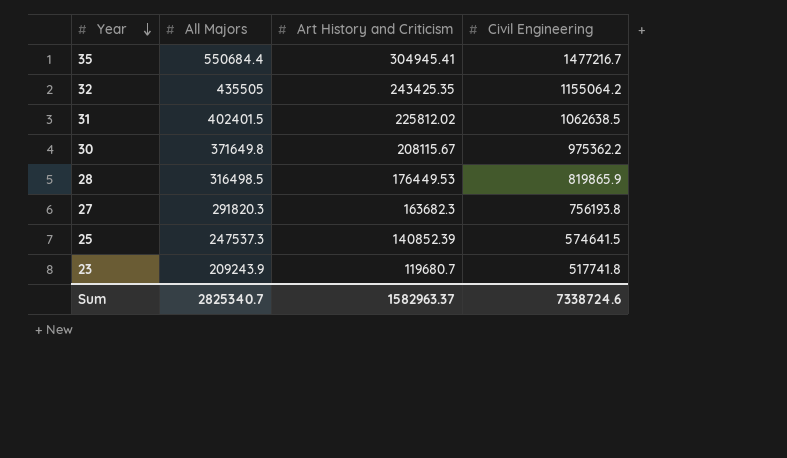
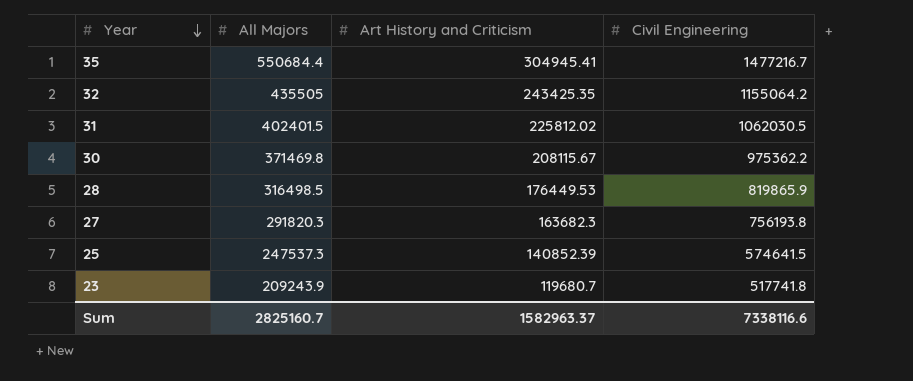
31 | Civil Engineering: 1062638.5 -> 1062030.5
30 | All Majors: 371649.8 -> 371469.8
Sum | All Majors: 2825340.7 -> 2825160.7
Sum | Civil Engineering: 7338724.6 -> 7338116.6

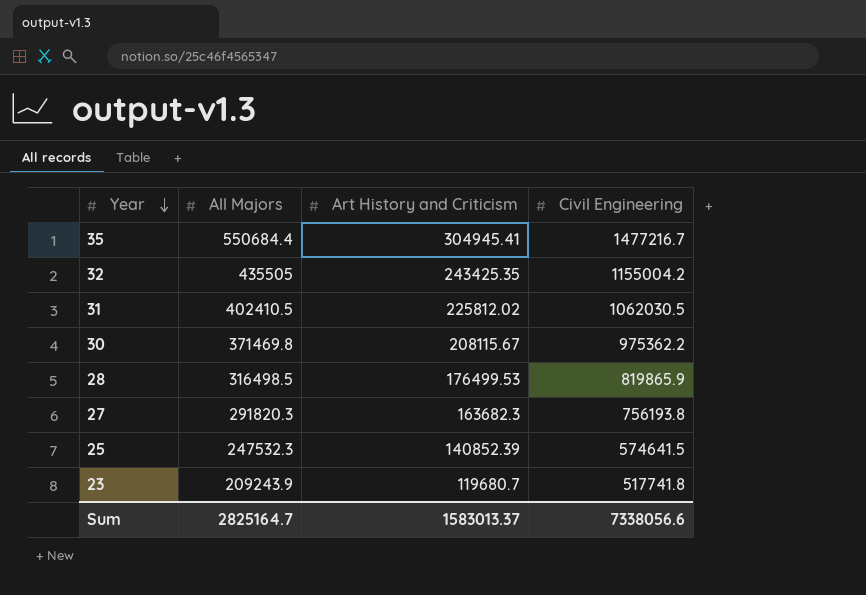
32 | Civil Engineering: 1155064.2 -> 1155004.2
31 | All Majors: 402401.5 -> 402410.5
28 | Art History and Criticism: 176449.53 -> 176499.53
25 | All Majors: 247537.3 -> 247532.3
Sum | All Majors: 2825160.7 -> 2825164.7
Sum | Art History and Criticism: 1582963.37 -> 1583013.37
Sum | Civil Engineering: 7338116.6 -> 7338056.6

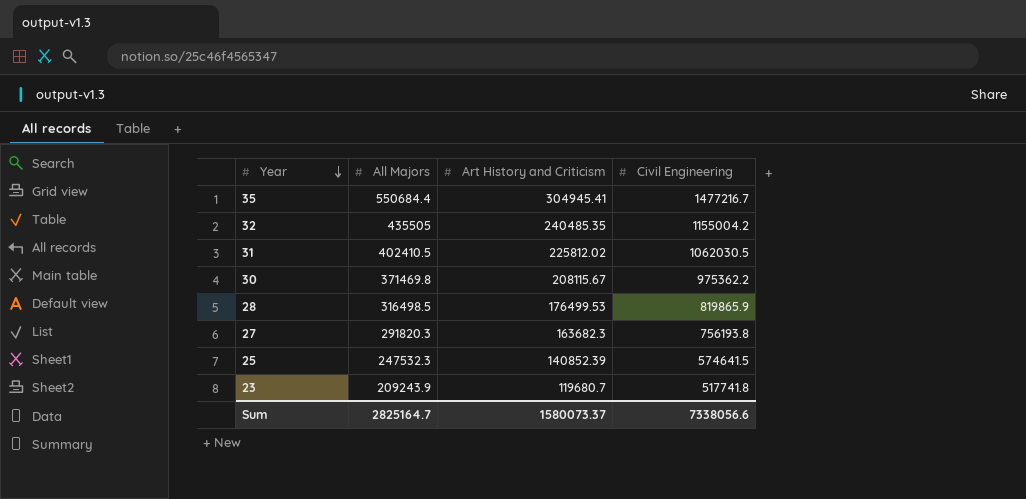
32 | Art History and Criticism: 243425.35 -> 240485.35
Sum | Art History and Criticism: 1583013.37 -> 1580073.37

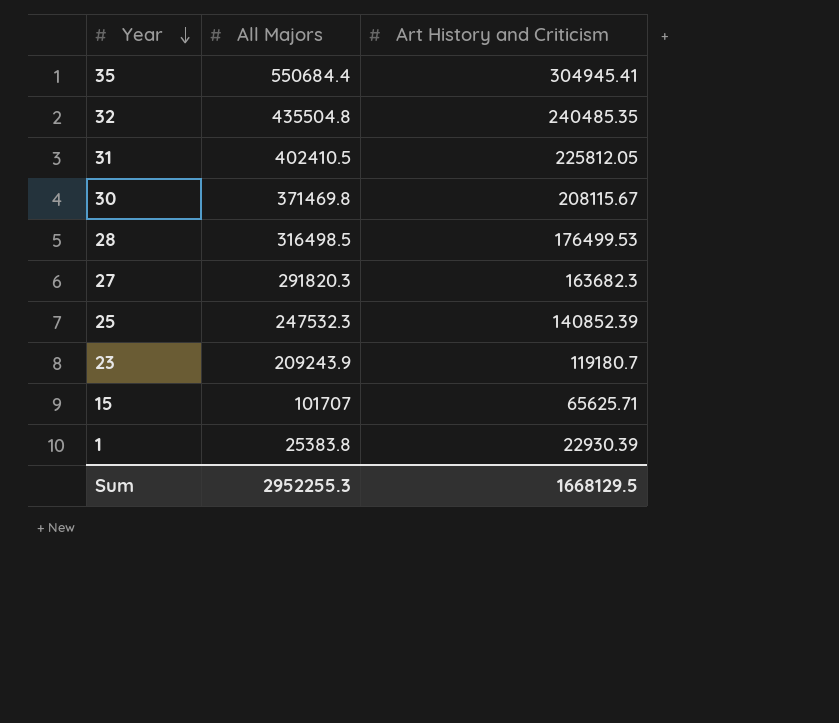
column Civil Engineering | position: 4 -> none
32 | All Majors: 435505 -> 435504.8
31 | Art History and Criticism: 225812.02 -> 225812.05
23 | Art History and Criticism: 119680.7 -> 119180.7
row 15: none -> 101707 | 65625.71
row 1: none -> 25383.8 | 22930.39
Sum | All Majors: 2825164.7 -> 2952255.3
Sum | Art History and Criticism: 1580073.37 -> 1668129.5

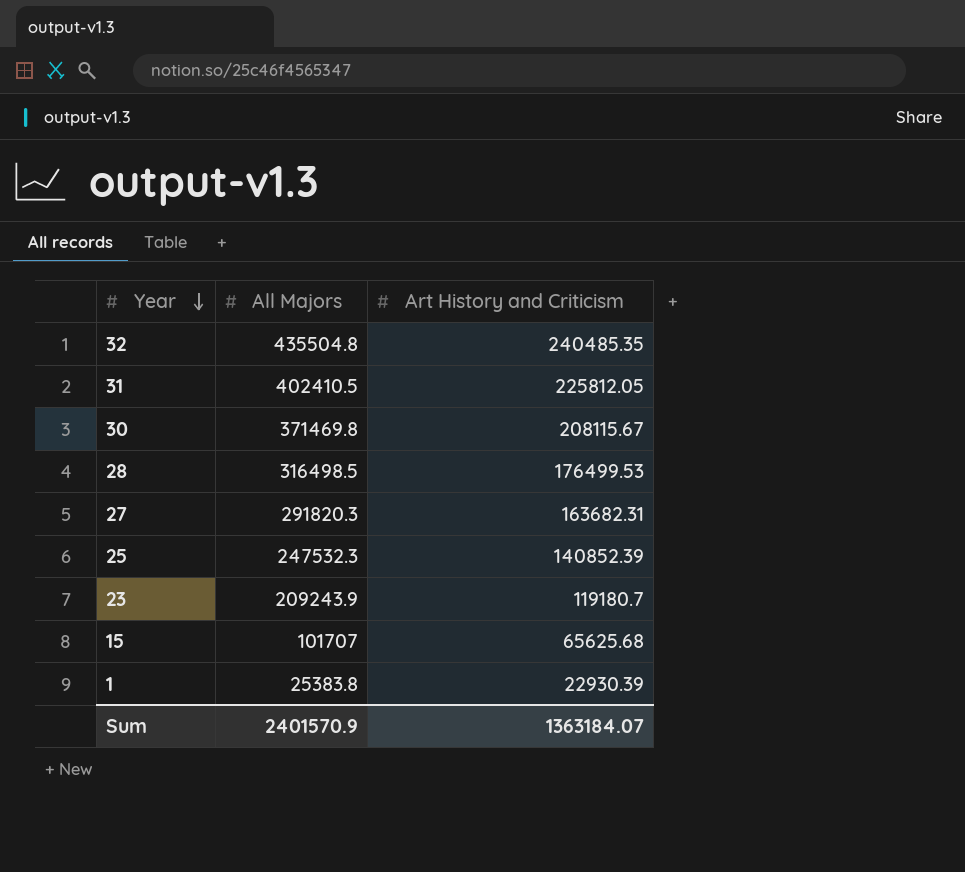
row 35: 550684.4 | 304945.41 -> none
27 | Art History and Criticism: 163682.3 -> 163682.31
15 | Art History and Criticism: 65625.71 -> 65625.68
Sum | All Majors: 2952255.3 -> 2401570.9
Sum | Art History and Criticism: 1668129.5 -> 1363184.07

